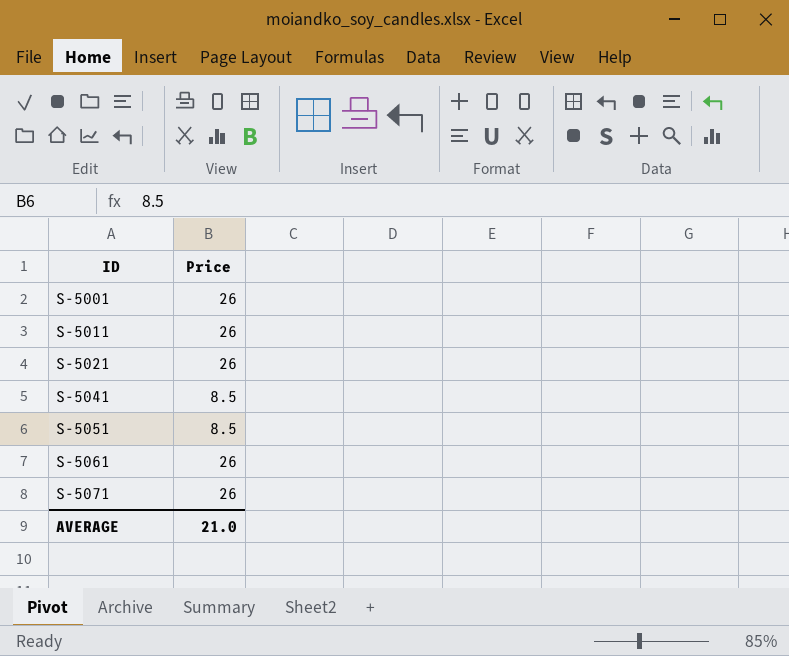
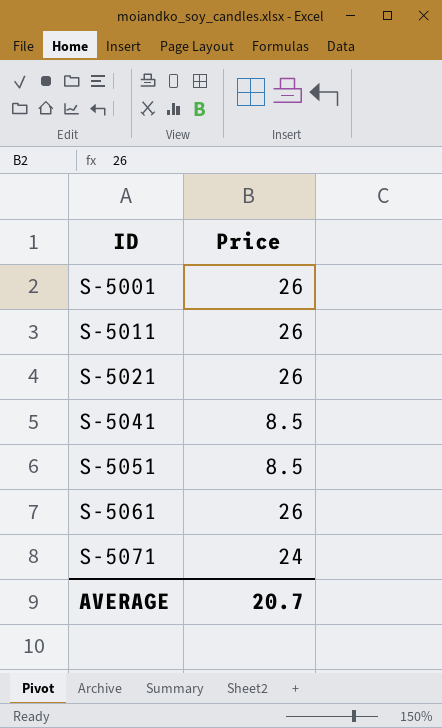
S-5071 | Price: 26 -> 24
AVERAGE | Price: 21.0 -> 20.7

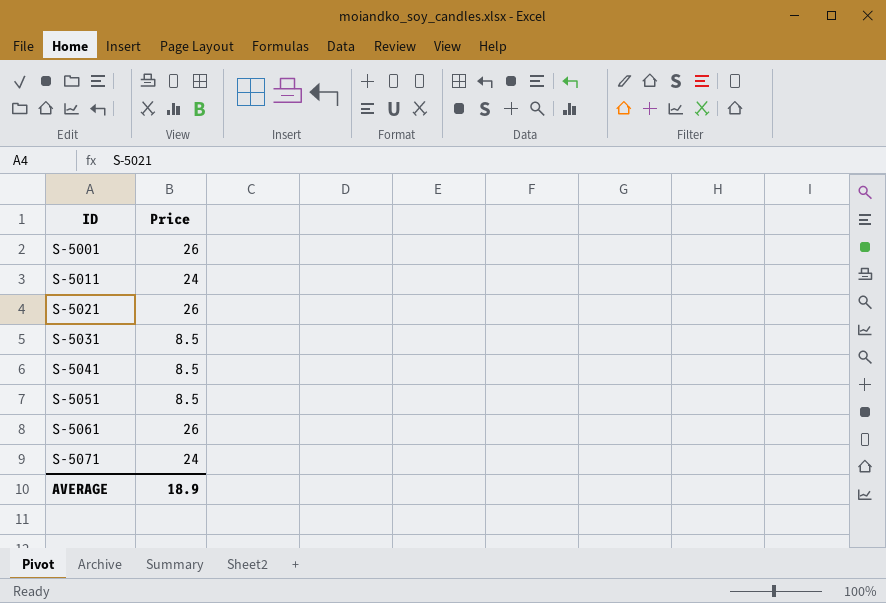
S-5011 | Price: 26 -> 24
row S-5031: none -> 8.5
AVERAGE | Price: 20.7 -> 18.9

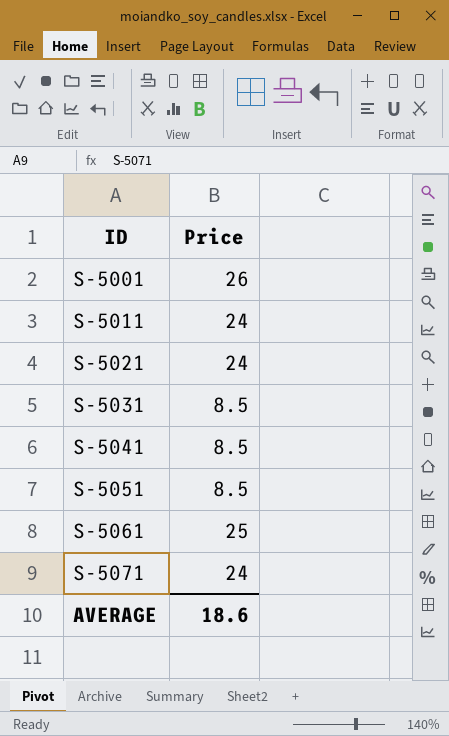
S-5021 | Price: 26 -> 24
S-5061 | Price: 26 -> 25
AVERAGE | Price: 18.9 -> 18.6

